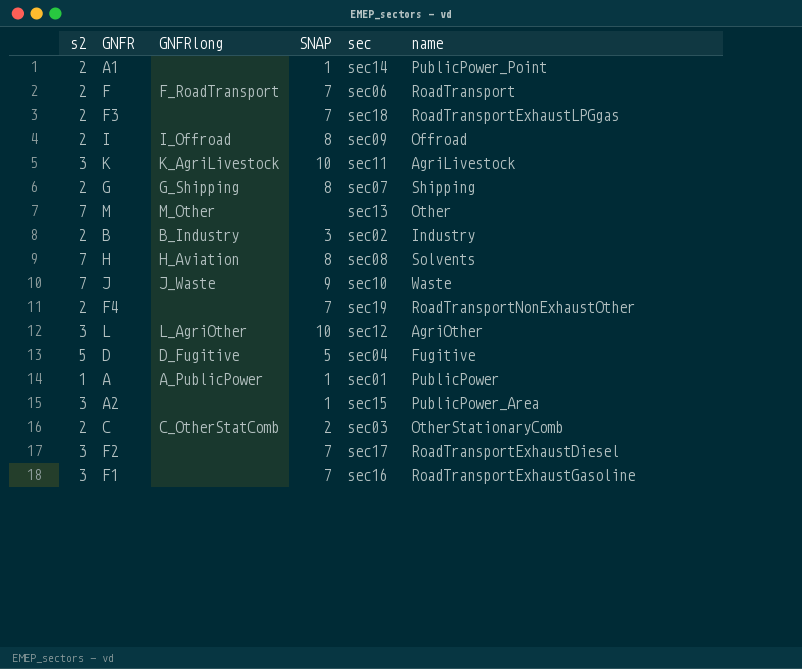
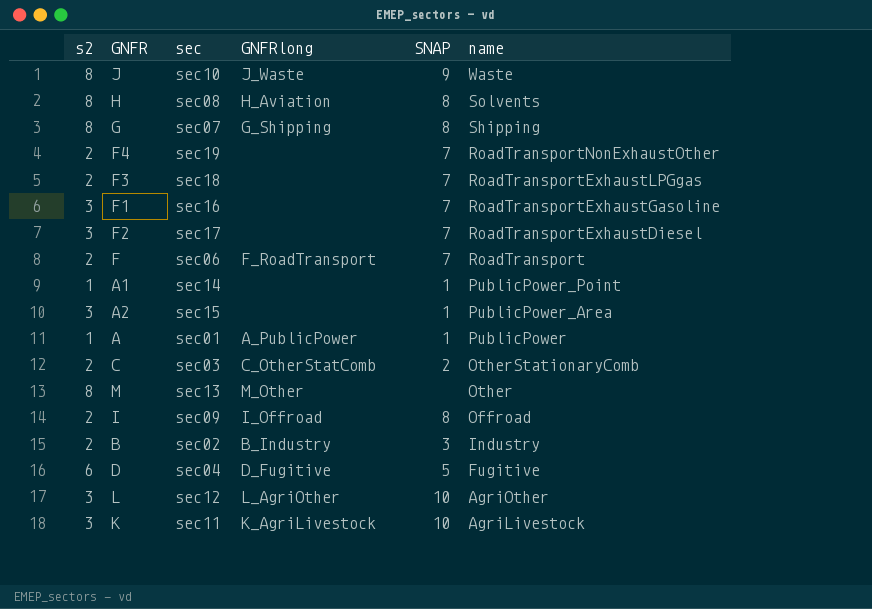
row order: none -> name descending
column sec | position: 5 -> 3
J | s2: 7 -> 8
H | s2: 7 -> 8
G | s2: 2 -> 8
A1 | s2: 2 -> 1
M | s2: 7 -> 8
D | s2: 5 -> 6

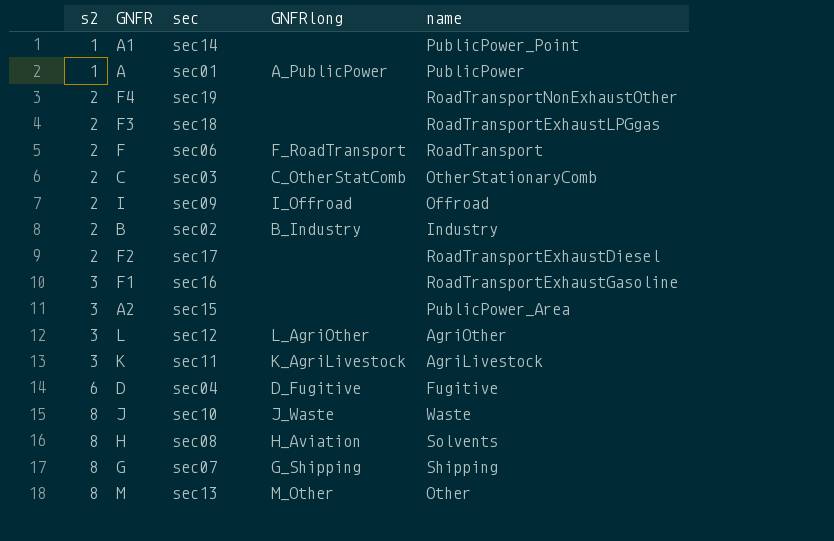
row order: name descending -> s2 ascending
column SNAP | position: 5 -> none
F2 | s2: 3 -> 2

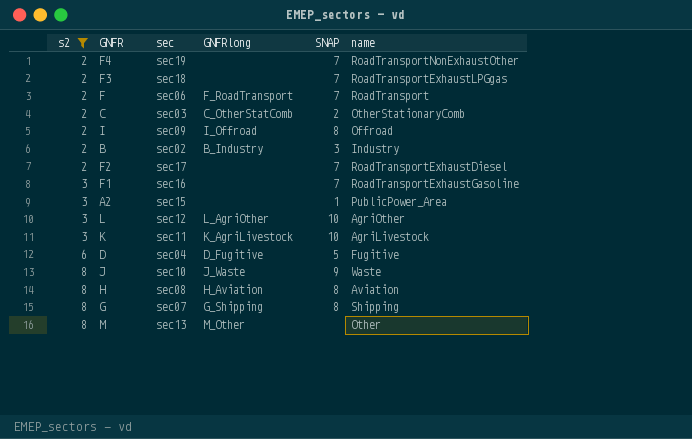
filter: none -> s2 != 1
column SNAP | position: none -> 5
H | name: Solvents -> Aviation

